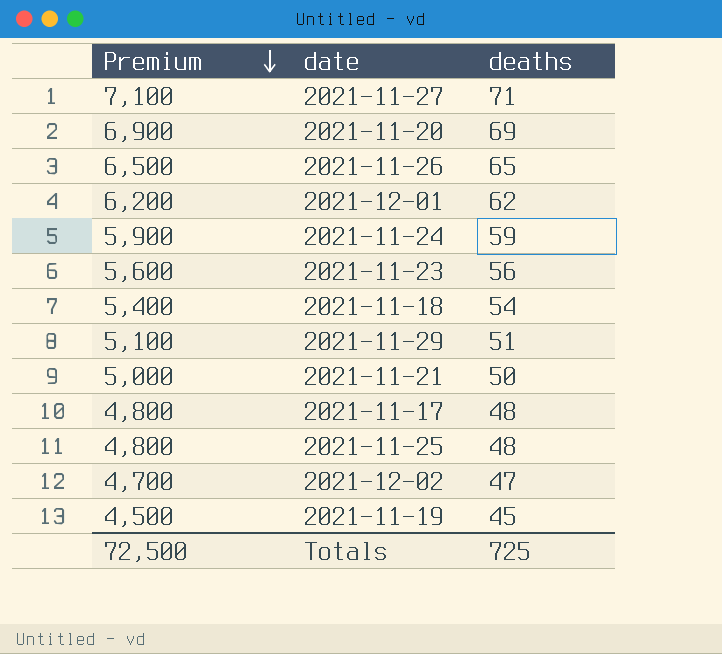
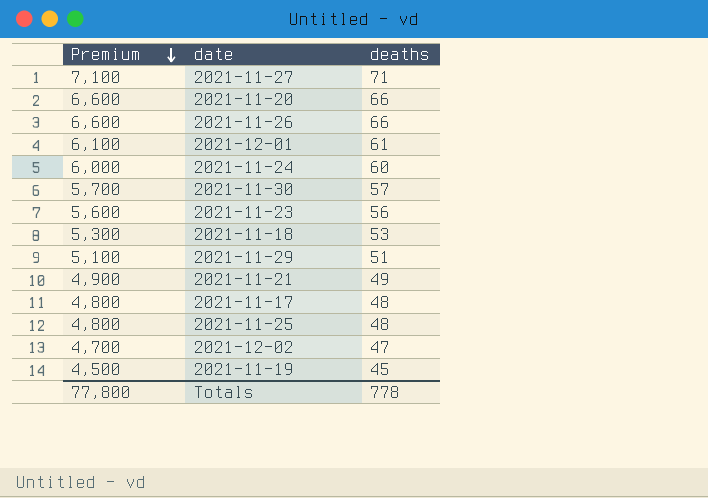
2021-11-20 | Premium: 6,900 -> 6,600
2021-11-20 | deaths: 69 -> 66
2021-11-26 | Premium: 6,500 -> 6,600
2021-11-26 | deaths: 65 -> 66
2021-12-01 | Premium: 6,200 -> 6,100
2021-12-01 | deaths: 62 -> 61
2021-11-24 | Premium: 5,900 -> 6,000
2021-11-24 | deaths: 59 -> 60
row 2021-11-30: none -> 5,700 | 57
2021-11-18 | Premium: 5,400 -> 5,300
2021-11-18 | deaths: 54 -> 53
2021-11-21 | Premium: 5,000 -> 4,900
2021-11-21 | deaths: 50 -> 49
Totals | Premium: 72,500 -> 77,800
Totals | deaths: 725 -> 778

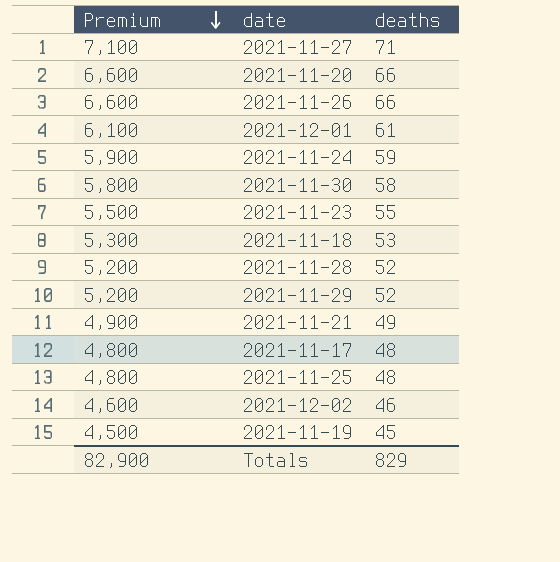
2021-11-24 | Premium: 6,000 -> 5,900
2021-11-24 | deaths: 60 -> 59
2021-11-30 | Premium: 5,700 -> 5,800
2021-11-30 | deaths: 57 -> 58
2021-11-23 | Premium: 5,600 -> 5,500
2021-11-23 | deaths: 56 -> 55
row 2021-11-28: none -> 5,200 | 52
2021-11-29 | Premium: 5,100 -> 5,200
2021-11-29 | deaths: 51 -> 52
2021-12-02 | Premium: 4,700 -> 4,600
2021-12-02 | deaths: 47 -> 46
Totals | Premium: 77,800 -> 82,900
Totals | deaths: 778 -> 829

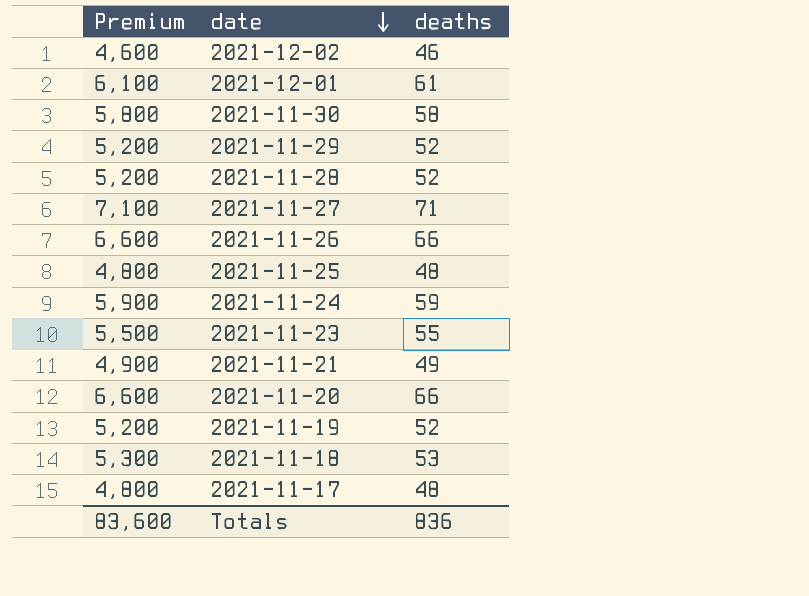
row order: Premium descending -> date descending
2021-11-19 | Premium: 4,500 -> 5,200
2021-11-19 | deaths: 45 -> 52
Totals | Premium: 82,900 -> 83,600
Totals | deaths: 829 -> 836

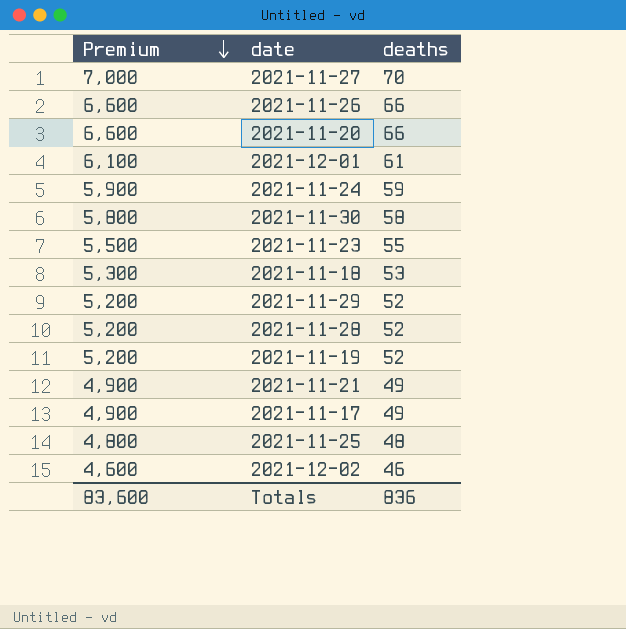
row order: date descending -> Premium descending
2021-11-27 | Premium: 7,100 -> 7,000
2021-11-27 | deaths: 71 -> 70
2021-11-17 | Premium: 4,800 -> 4,900
2021-11-17 | deaths: 48 -> 49

